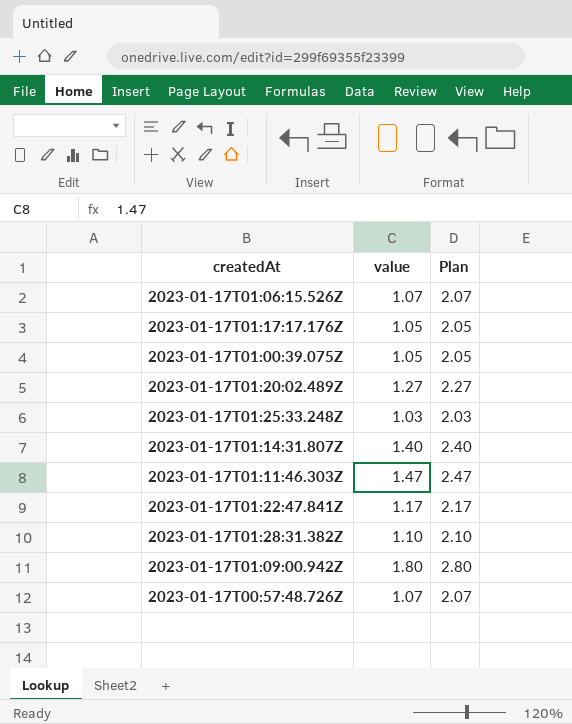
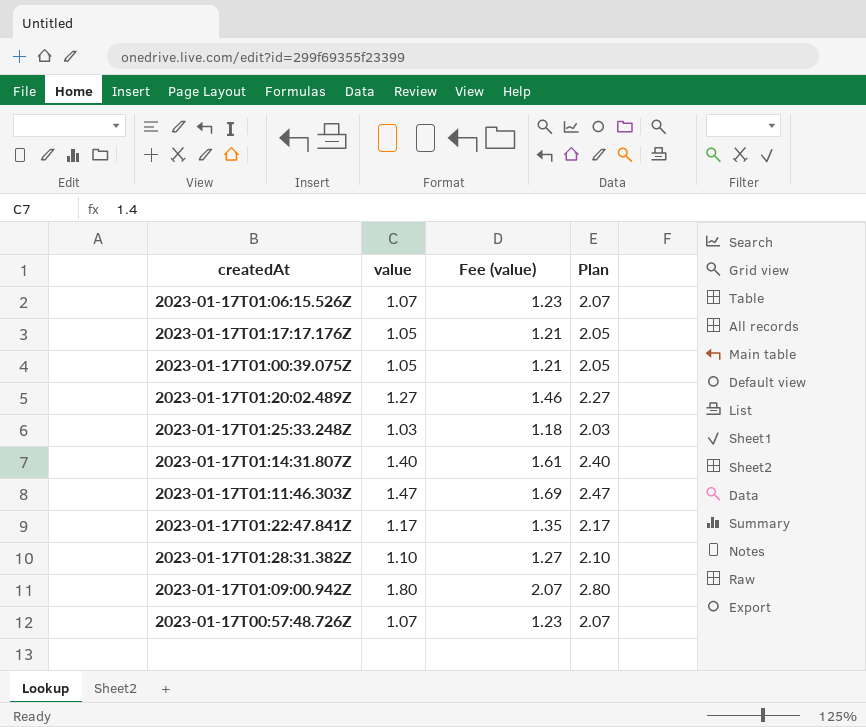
column Fee (value) | formula: none -> [value] * 1.15

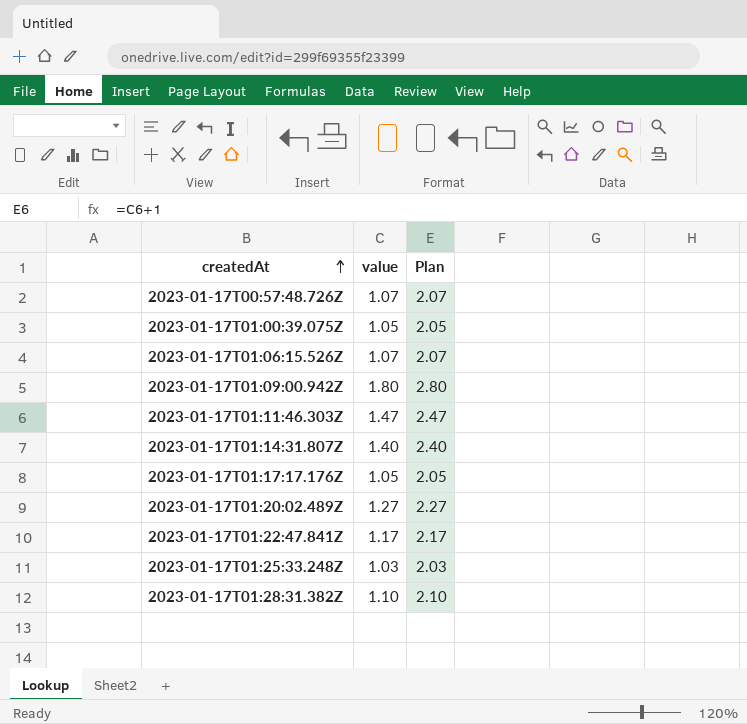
row order: none -> createdAt ascending
column Fee (value) | formula: [value] * 1.15 -> none

